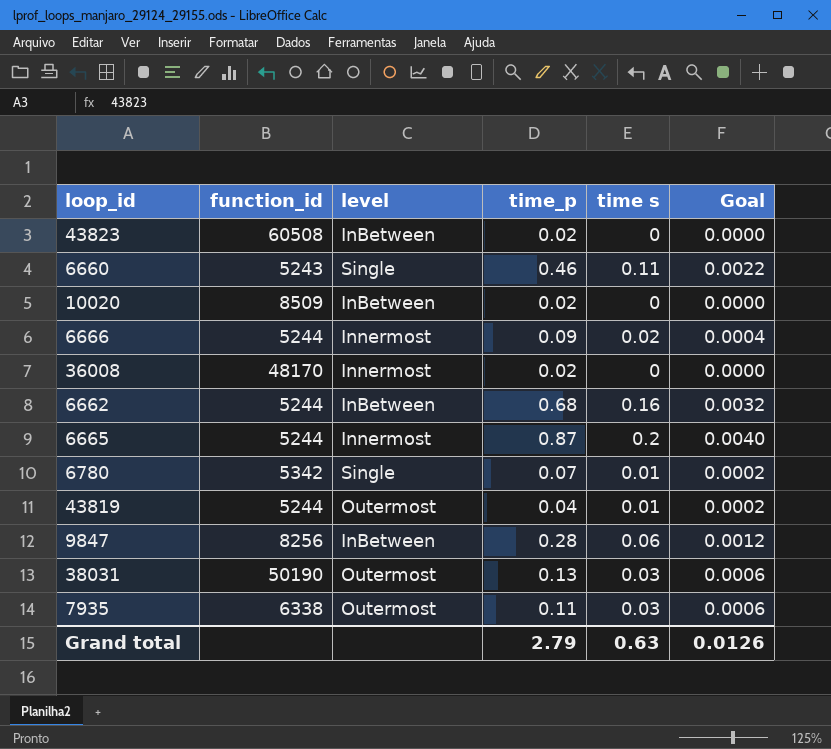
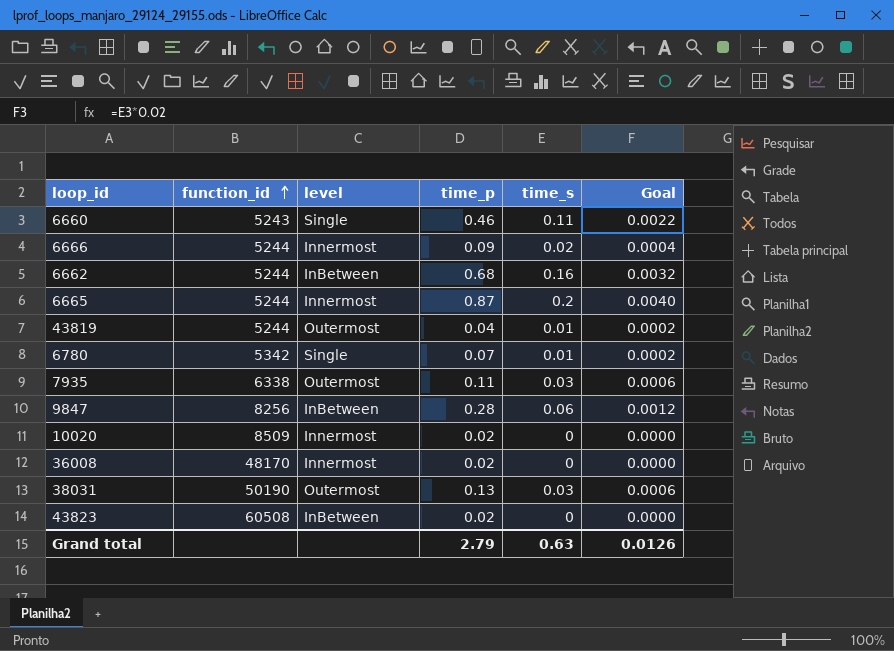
row order: none -> function_id ascending
column name: time s -> time_s
10020 | level: InBetween -> Innermost

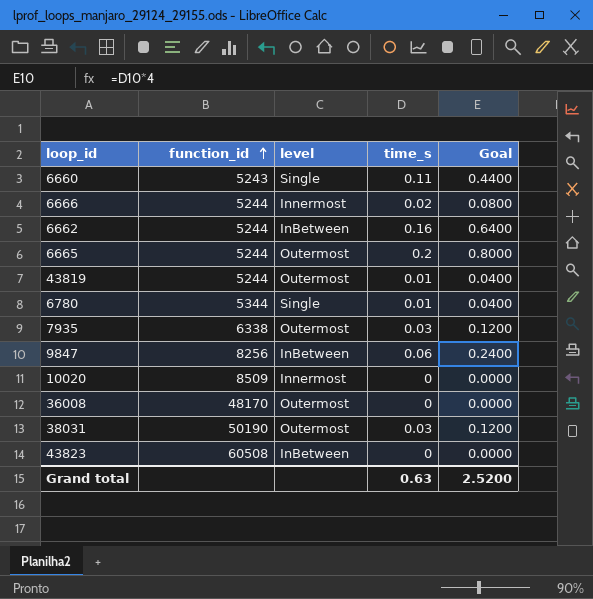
column time_p | position: 4 -> none
column Goal | formula: [time_s] * 0.02 -> [time_s] * 4
6665 | level: Innermost -> Outermost
6780 | function_id: 5342 -> 5344
36008 | level: Innermost -> Outermost
Grand total | Goal: 0.0126 -> 2.5200

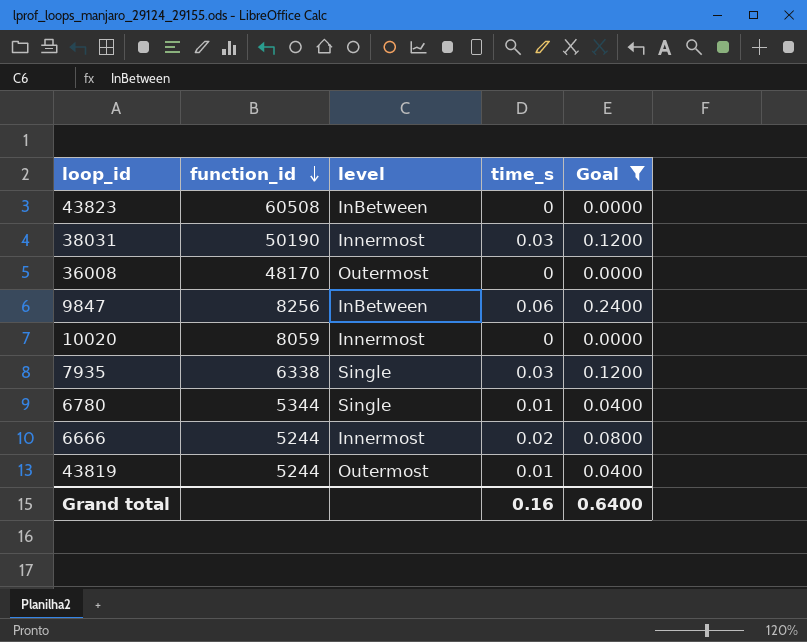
filter: none -> Goal <= 0.2400
row order: function_id ascending -> function_id descending
38031 | level: Outermost -> Innermost
10020 | function_id: 8509 -> 8059
7935 | level: Outermost -> Single
Grand total | time_s: 0.63 -> 0.16
Grand total | Goal: 2.5200 -> 0.6400

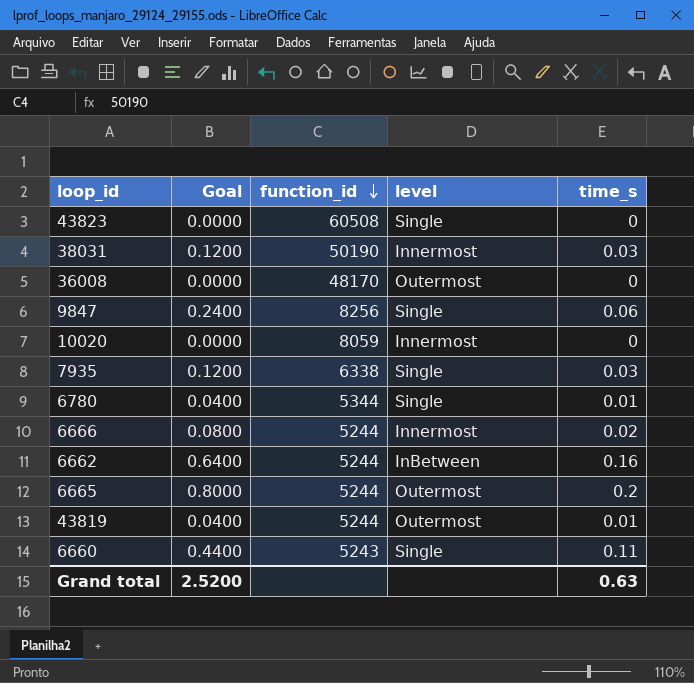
filter: Goal <= 0.2400 -> none
column Goal | position: 5 -> 2
43823 | level: InBetween -> Single
9847 | level: InBetween -> Single
Grand total | Goal: 0.6400 -> 2.5200
Grand total | time_s: 0.16 -> 0.63

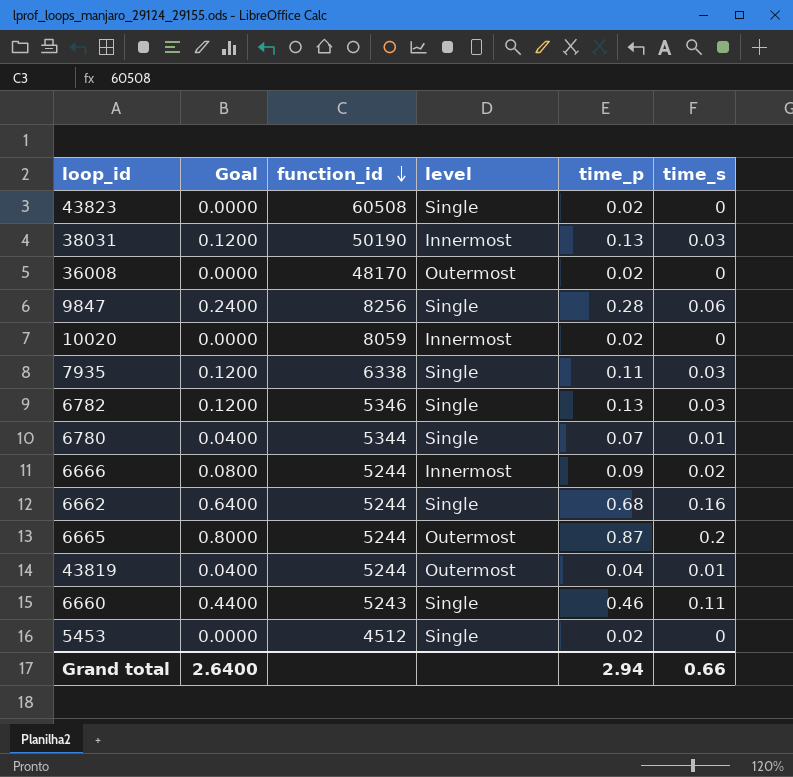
column time_p | position: none -> 5
row 6782: none -> 0.1200 | 5346 | Single | 0.13 | 0.03
6662 | level: InBetween -> Single
row 5453: none -> 0.0000 | 4512 | Single | 0.02 | 0
Grand total | Goal: 2.5200 -> 2.6400
Grand total | time_s: 0.63 -> 0.66

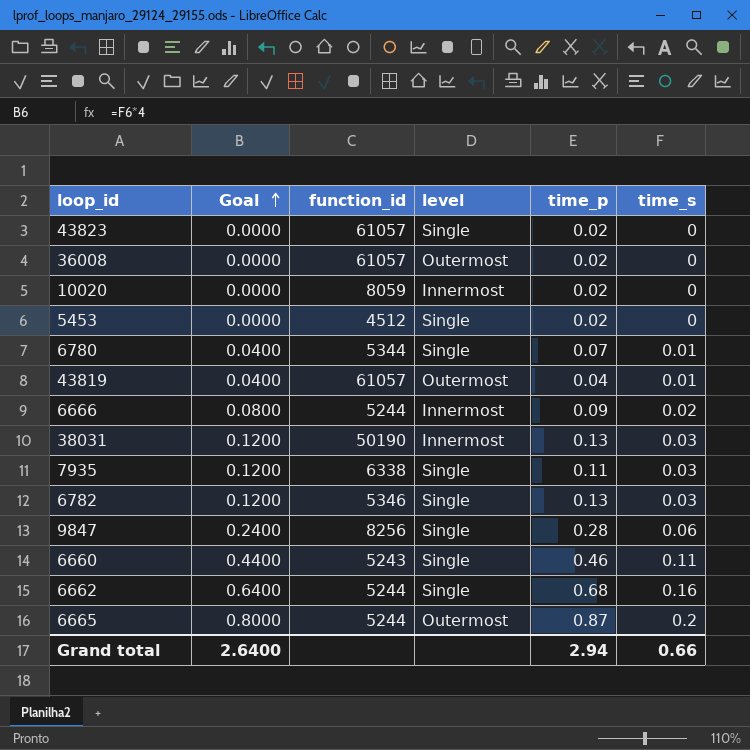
row order: function_id descending -> Goal ascending
43823 | function_id: 60508 -> 61057
36008 | function_id: 48170 -> 61057
43819 | function_id: 5244 -> 61057

